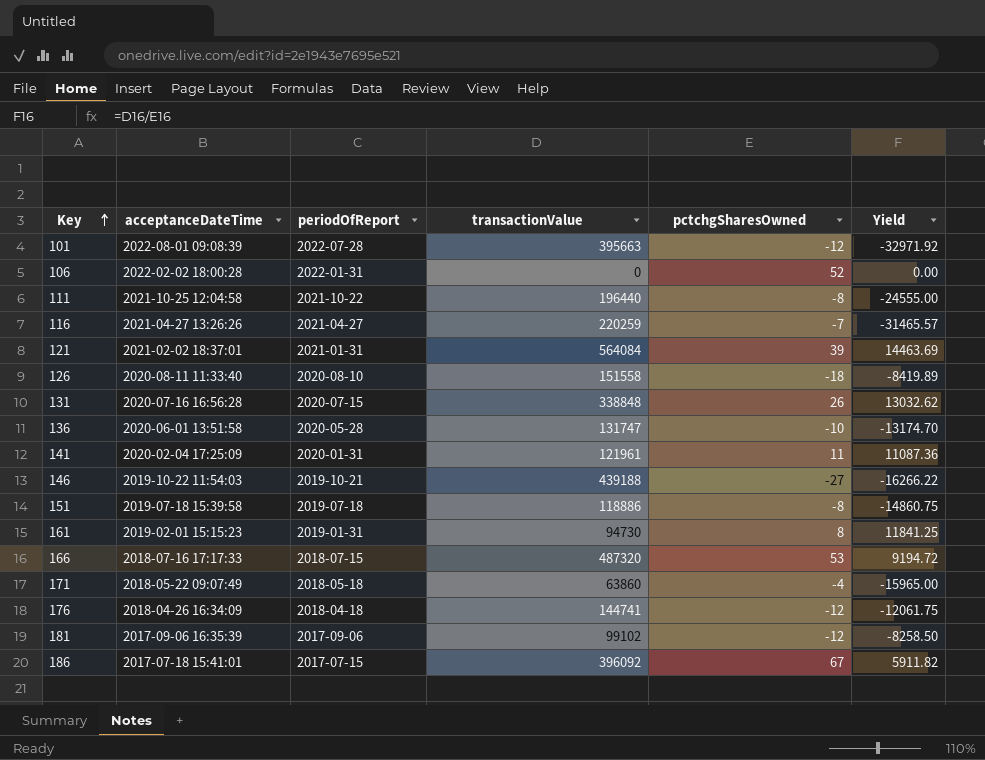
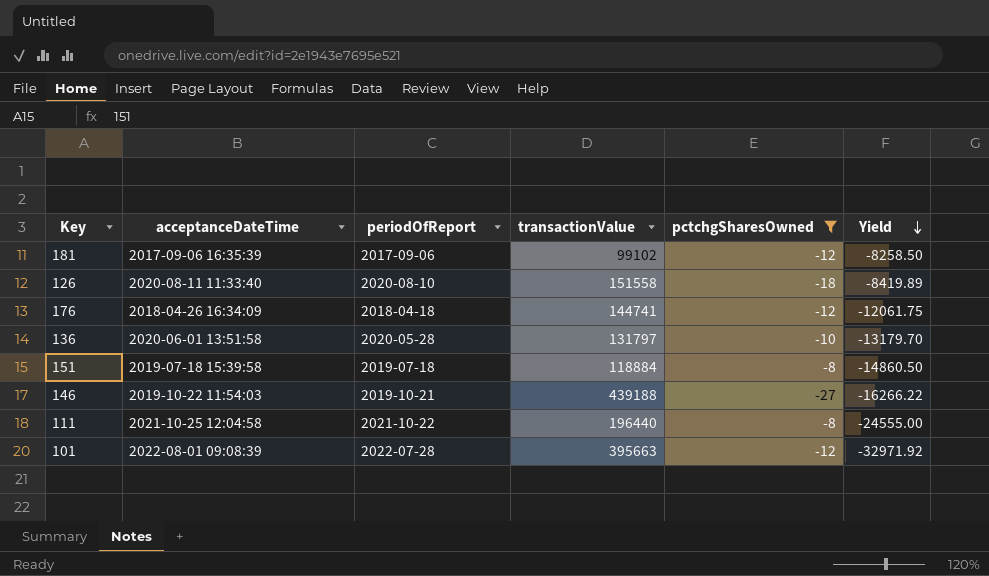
filter: none -> pctchgSharesOwned <= -8
row order: Key ascending -> Yield descending
136 | transactionValue: 131747 -> 131797
136 | Yield: -13174.70 -> -13179.70
151 | transactionValue: 118886 -> 118884
151 | Yield: -14860.75 -> -14860.50

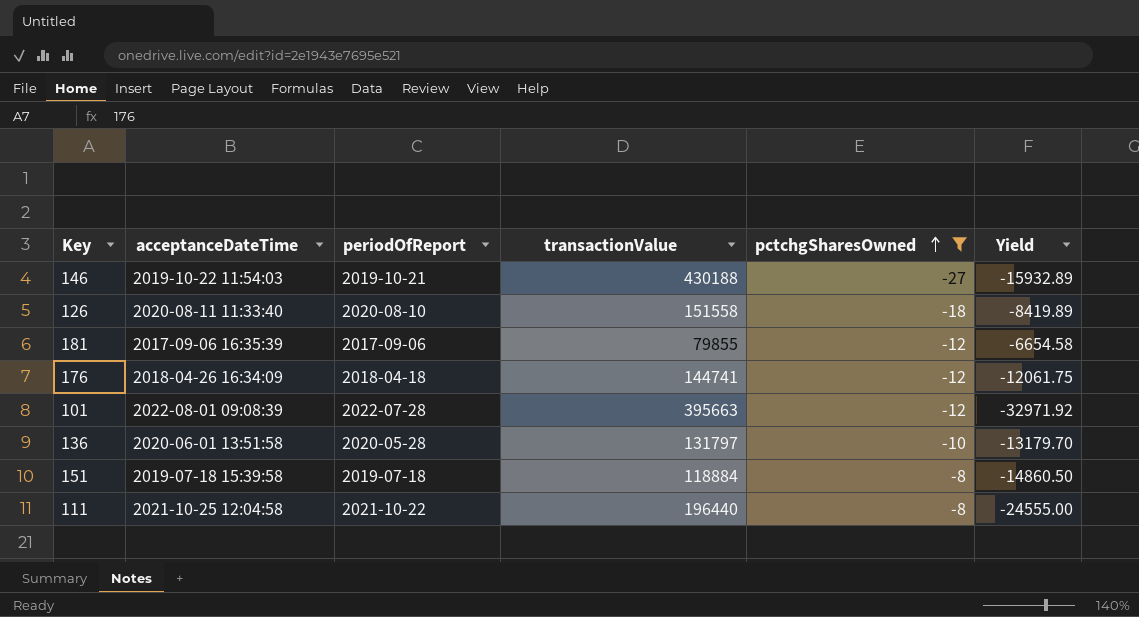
row order: Yield descending -> pctchgSharesOwned ascending
146 | transactionValue: 439188 -> 430188
146 | Yield: -16266.22 -> -15932.89
181 | transactionValue: 99102 -> 79855
181 | Yield: -8258.50 -> -6654.58

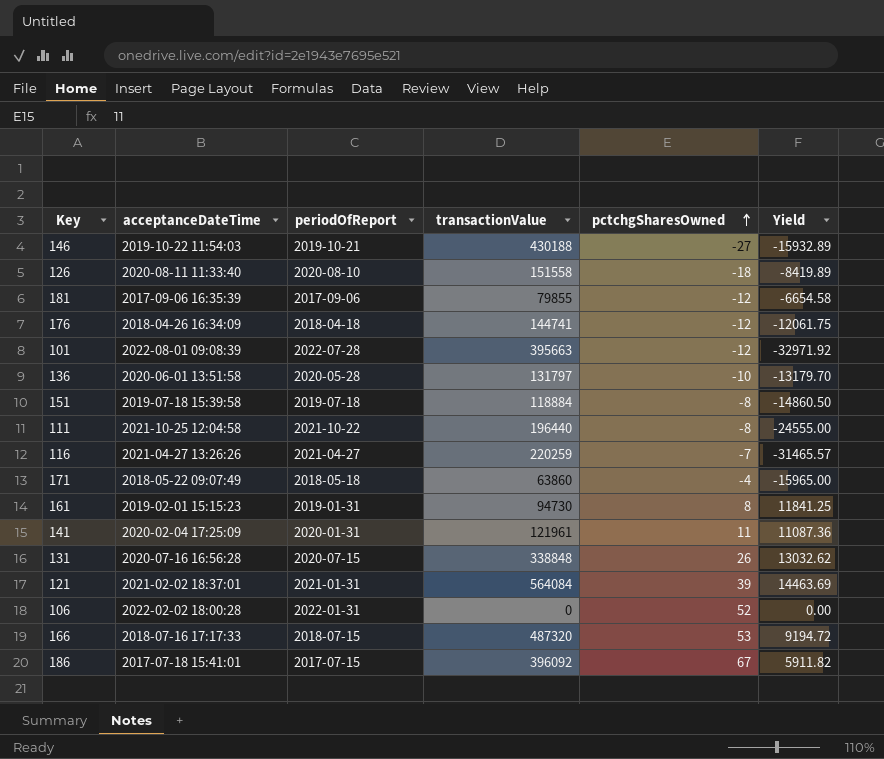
filter: pctchgSharesOwned <= -8 -> none

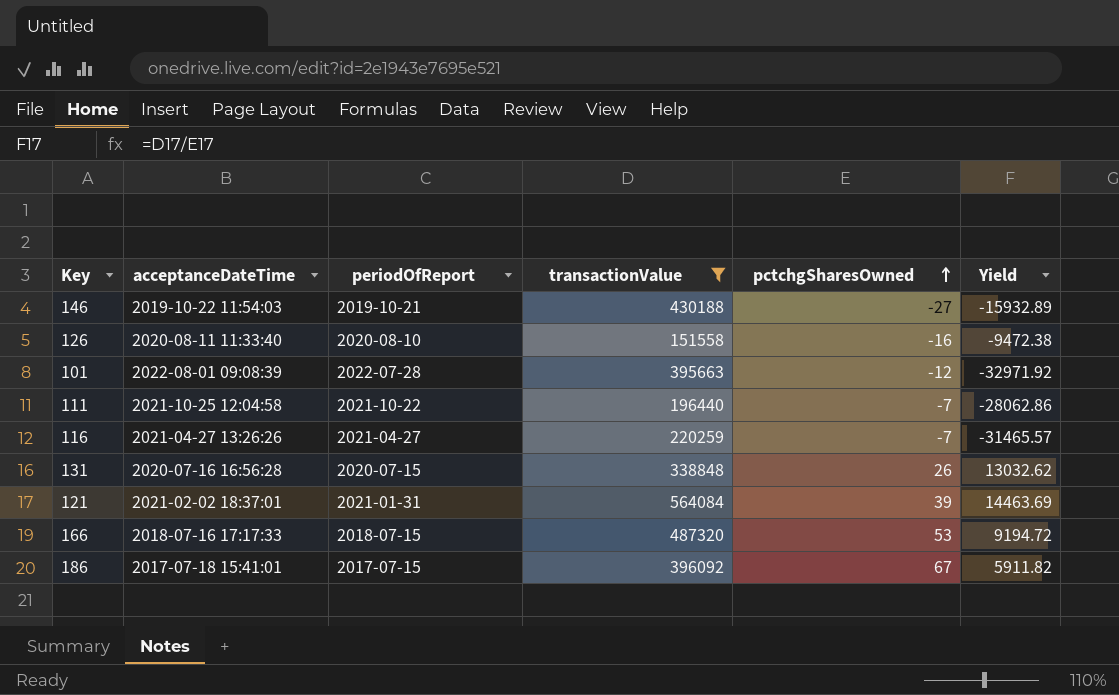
filter: none -> transactionValue >= 151558
126 | pctchgSharesOwned: -18 -> -16
126 | Yield: -8419.89 -> -9472.38
111 | pctchgSharesOwned: -8 -> -7
111 | Yield: -24555.00 -> -28062.86

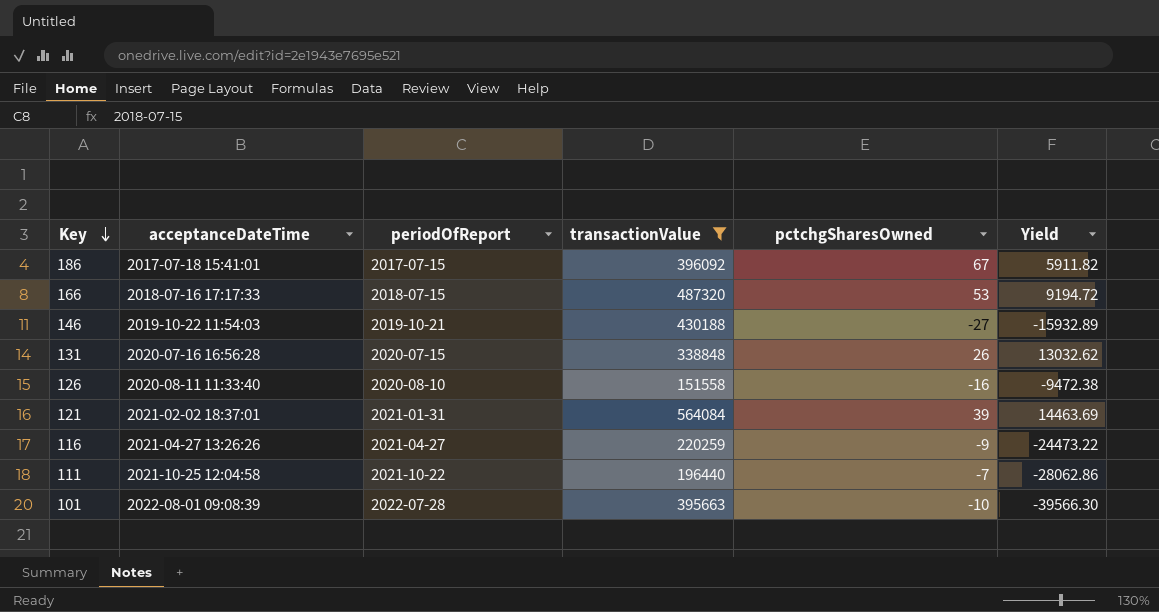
row order: pctchgSharesOwned ascending -> Key descending
116 | pctchgSharesOwned: -7 -> -9
116 | Yield: -31465.57 -> -24473.22
101 | pctchgSharesOwned: -12 -> -10
101 | Yield: -32971.92 -> -39566.30

